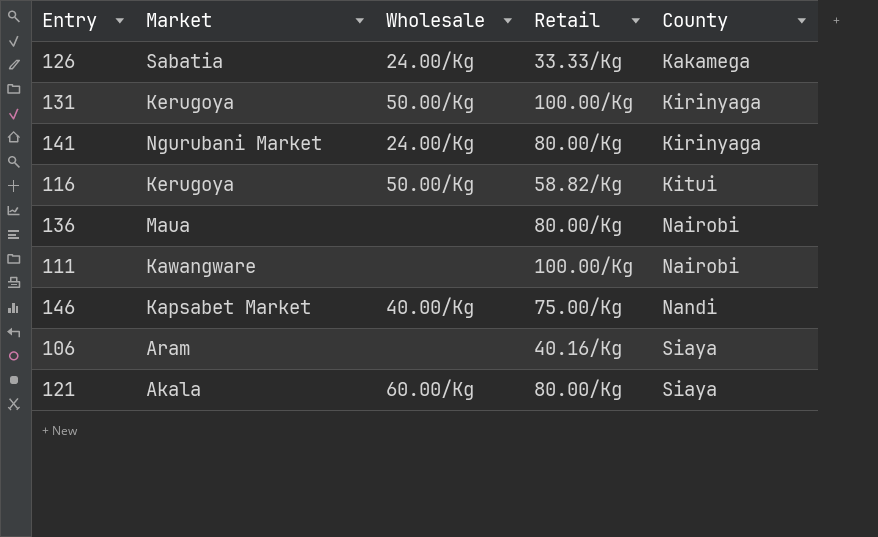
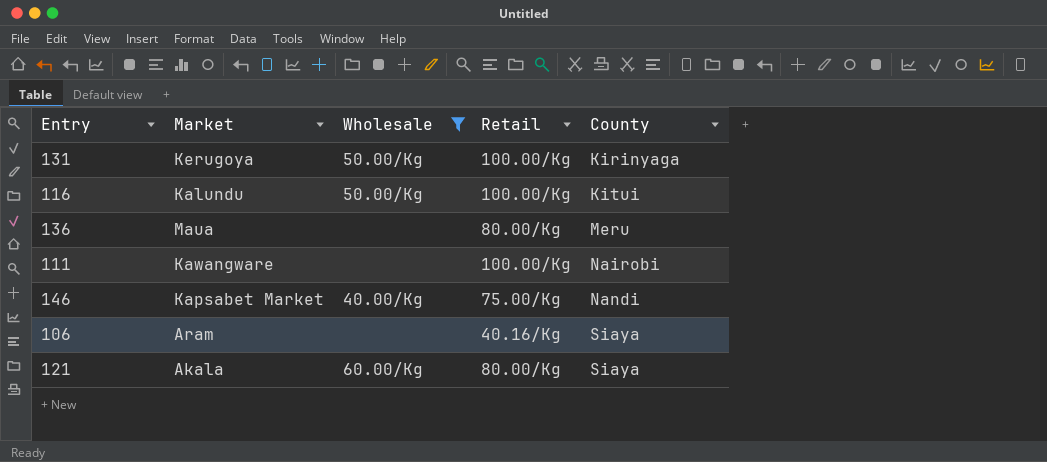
filter: none -> Wholesale != 24.00/Kg
116 | Market: Kerugoya -> Kalundu
116 | Retail: 58.82/Kg -> 100.00/Kg
136 | County: Nairobi -> Meru

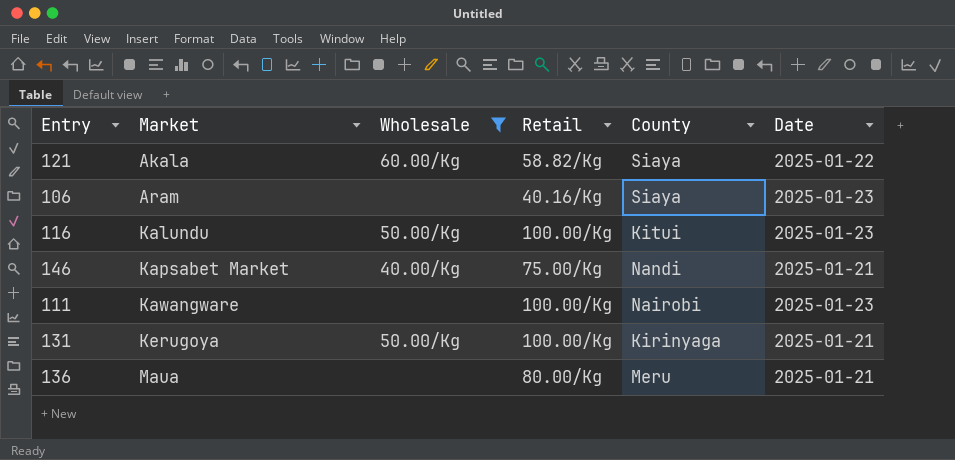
row order: County ascending -> Market ascending
column Date | position: none -> 6
121 | Retail: 80.00/Kg -> 58.82/Kg

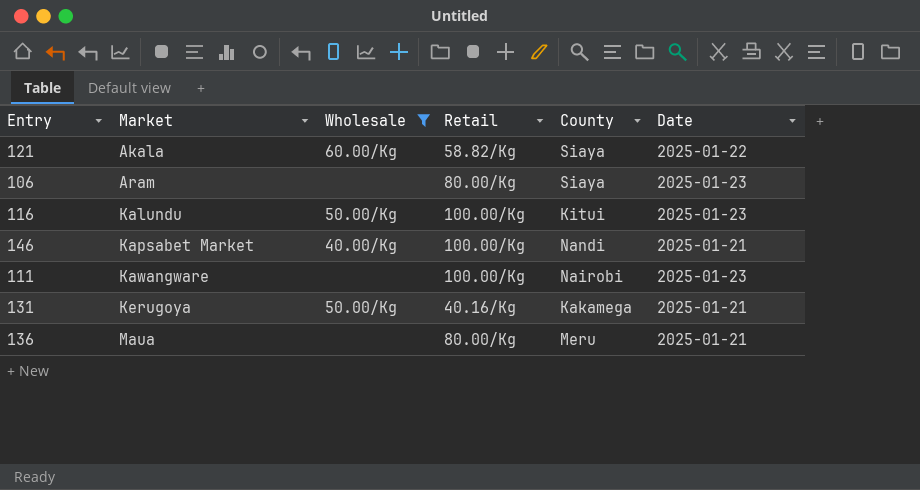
106 | Retail: 40.16/Kg -> 80.00/Kg
146 | Retail: 75.00/Kg -> 100.00/Kg
131 | Retail: 100.00/Kg -> 40.16/Kg
131 | County: Kirinyaga -> Kakamega

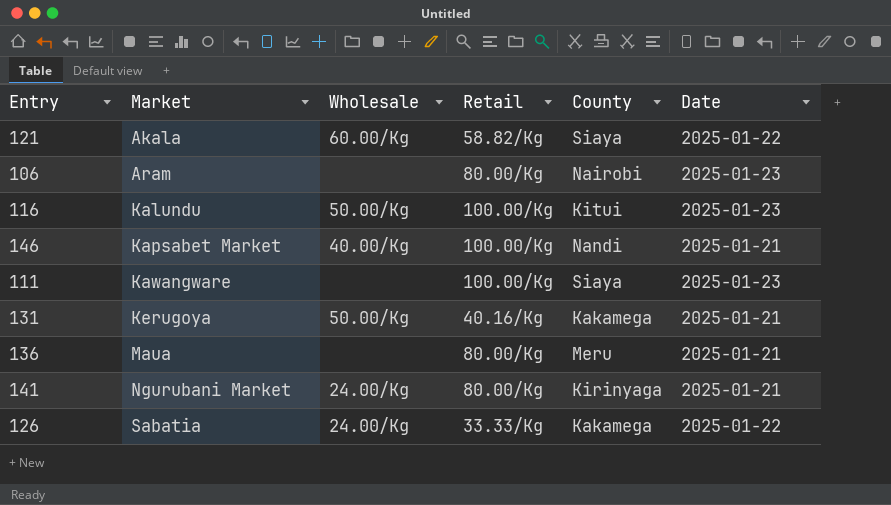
filter: Wholesale != 24.00/Kg -> none
106 | County: Siaya -> Nairobi
111 | County: Nairobi -> Siaya

